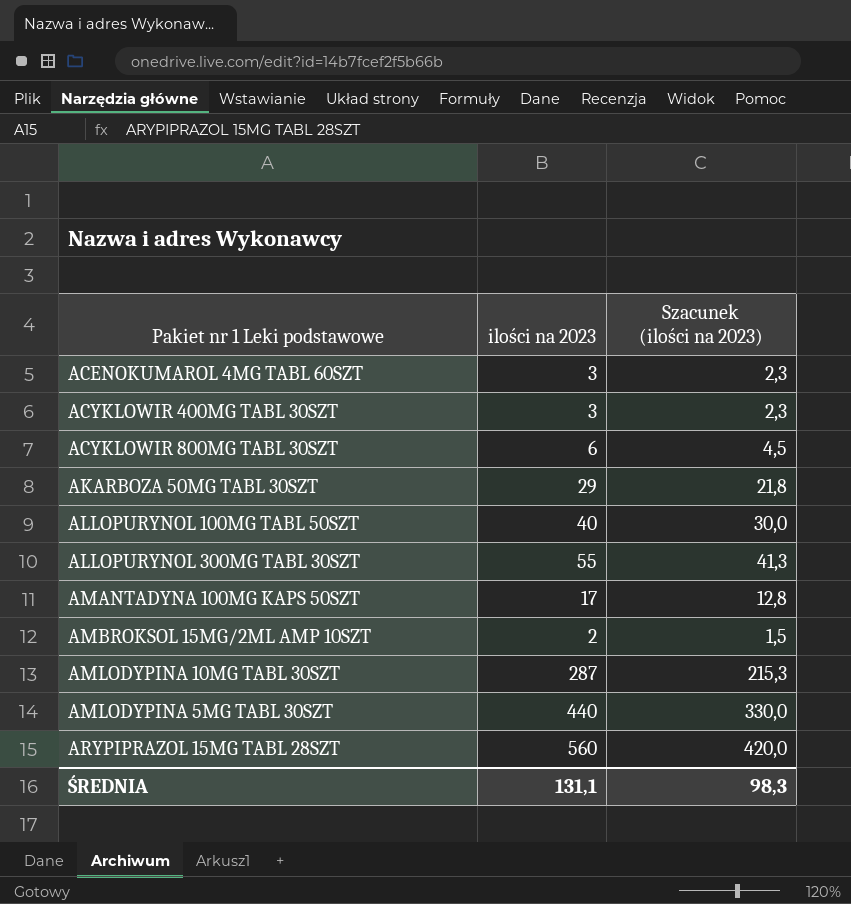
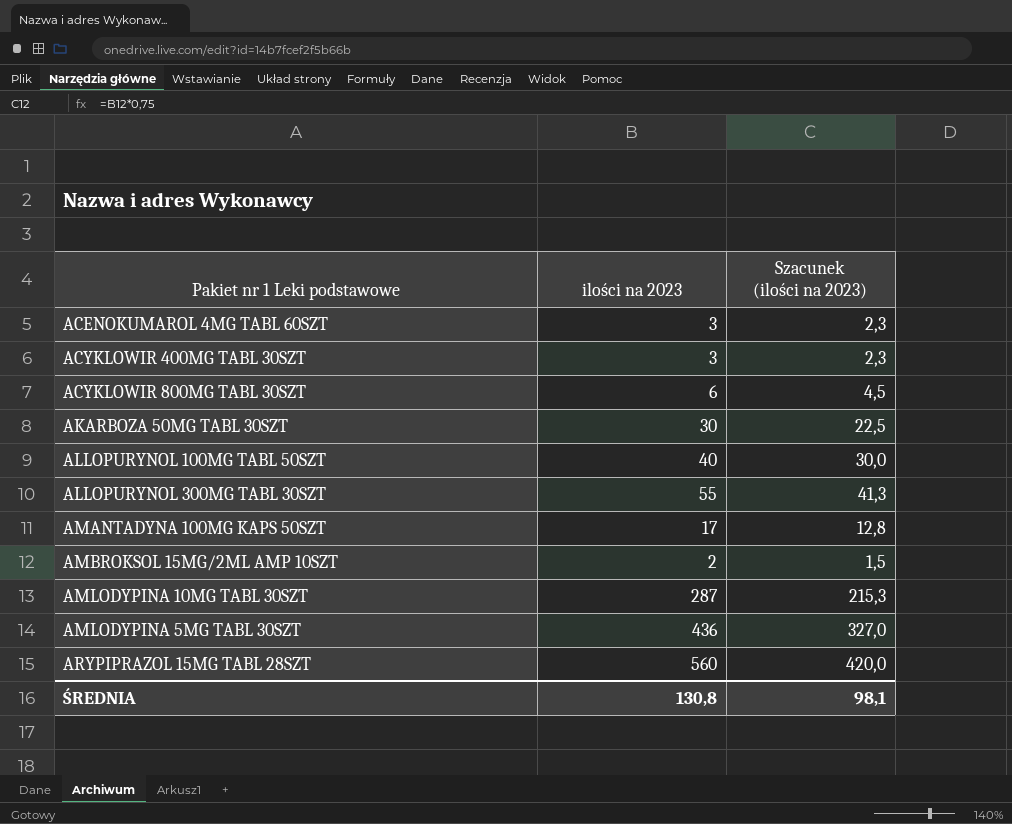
AKARBOZA 50MG TABL 30SZT | ilości na 2023: 29 -> 30
AKARBOZA 50MG TABL 30SZT | Szacunek (ilości na 2023): 21,8 -> 22,5
AMLODYPINA 5MG TABL 30SZT | ilości na 2023: 440 -> 436
AMLODYPINA 5MG TABL 30SZT | Szacunek (ilości na 2023): 330,0 -> 327,0
ŚREDNIA | ilości na 2023: 131,1 -> 130,8
ŚREDNIA | Szacunek (ilości na 2023): 98,3 -> 98,1

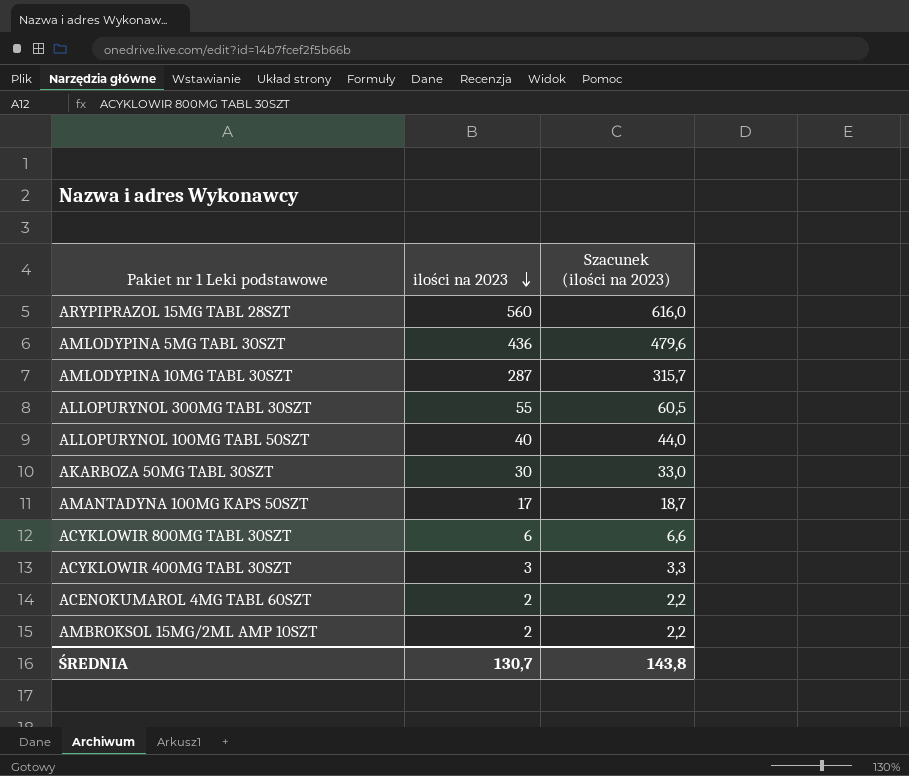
row order: none -> ilości na 2023 descending
column Szacunek (ilości na 2023) | formula: [ilości na 2023] * 0,75 -> [ilości na 2023] * 1,1
ACENOKUMAROL 4MG TABL 60SZT | ilości na 2023: 3 -> 2
ŚREDNIA | ilości na 2023: 130,8 -> 130,7
ŚREDNIA | Szacunek (ilości na 2023): 98,1 -> 143,8

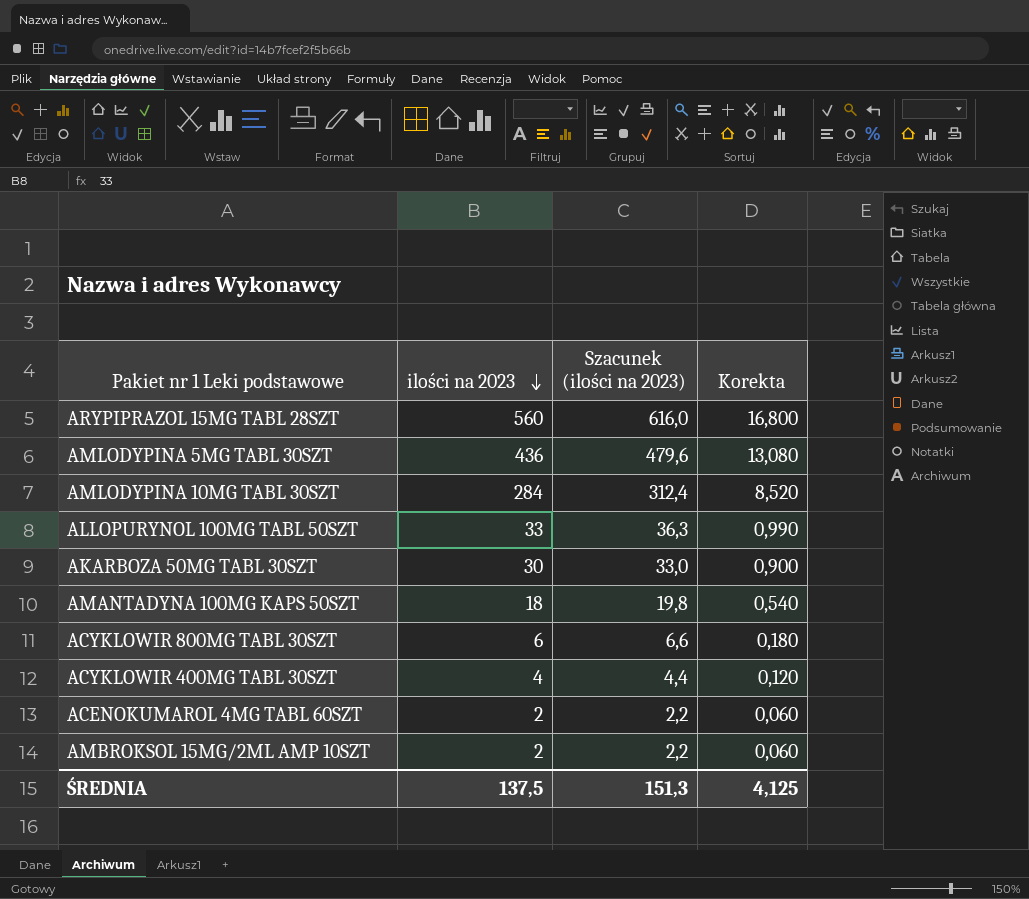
column Korekta | formula: none -> [ilości na 2023] * 0,03
row ALLOPURYNOL 300MG TABL 30SZT: 55 | 60,5 -> none
AMLODYPINA 10MG TABL 30SZT | ilości na 2023: 287 -> 284
AMLODYPINA 10MG TABL 30SZT | Szacunek (ilości na 2023): 315,7 -> 312,4
ALLOPURYNOL 100MG TABL 50SZT | ilości na 2023: 40 -> 33
ALLOPURYNOL 100MG TABL 50SZT | Szacunek (ilości na 2023): 44,0 -> 36,3
AMANTADYNA 100MG KAPS 50SZT | ilości na 2023: 17 -> 18
AMANTADYNA 100MG KAPS 50SZT | Szacunek (ilości na 2023): 18,7 -> 19,8
ACYKLOWIR 400MG TABL 30SZT | ilości na 2023: 3 -> 4
ACYKLOWIR 400MG TABL 30SZT | Szacunek (ilości na 2023): 3,3 -> 4,4
ŚREDNIA | ilości na 2023: 130,7 -> 137,5
ŚREDNIA | Szacunek (ilości na 2023): 143,8 -> 151,3

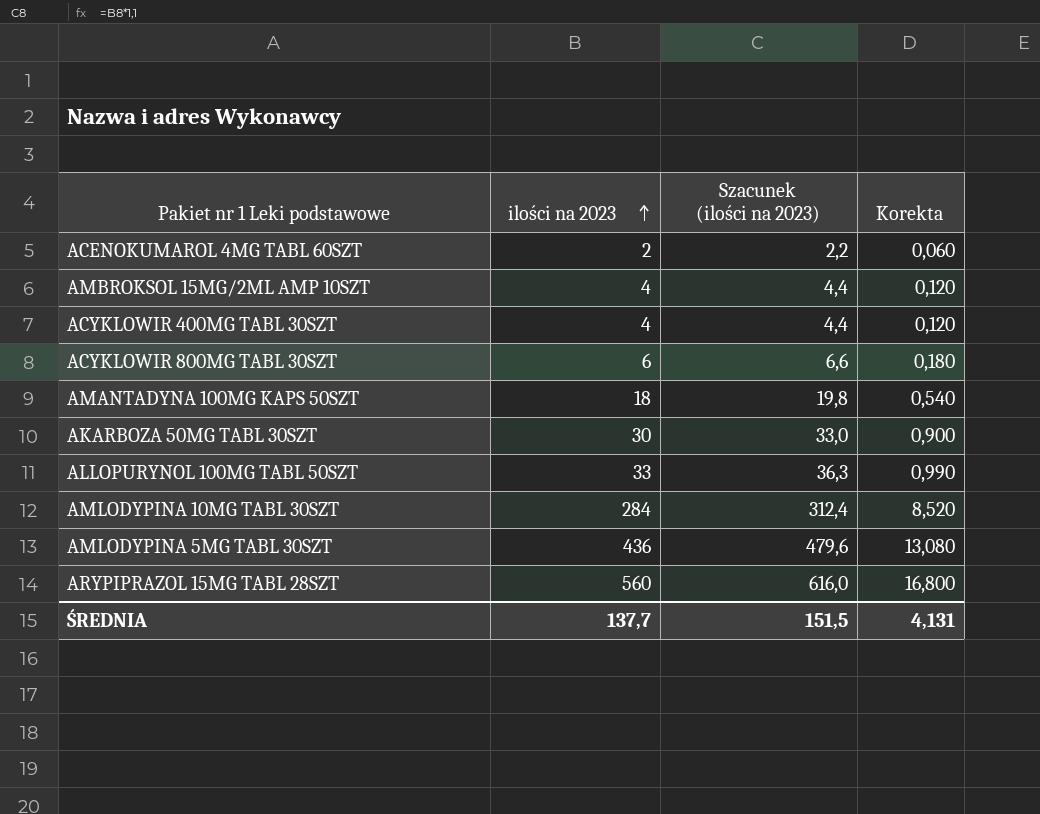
row order: ilości na 2023 descending -> ilości na 2023 ascending
AMBROKSOL 15MG/2ML AMP 10SZT | ilości na 2023: 2 -> 4
AMBROKSOL 15MG/2ML AMP 10SZT | Szacunek (ilości na 2023): 2,2 -> 4,4
AMBROKSOL 15MG/2ML AMP 10SZT | Korekta: 0,060 -> 0,120
ŚREDNIA | ilości na 2023: 137,5 -> 137,7
ŚREDNIA | Szacunek (ilości na 2023): 151,3 -> 151,5
ŚREDNIA | Korekta: 4,125 -> 4,131

